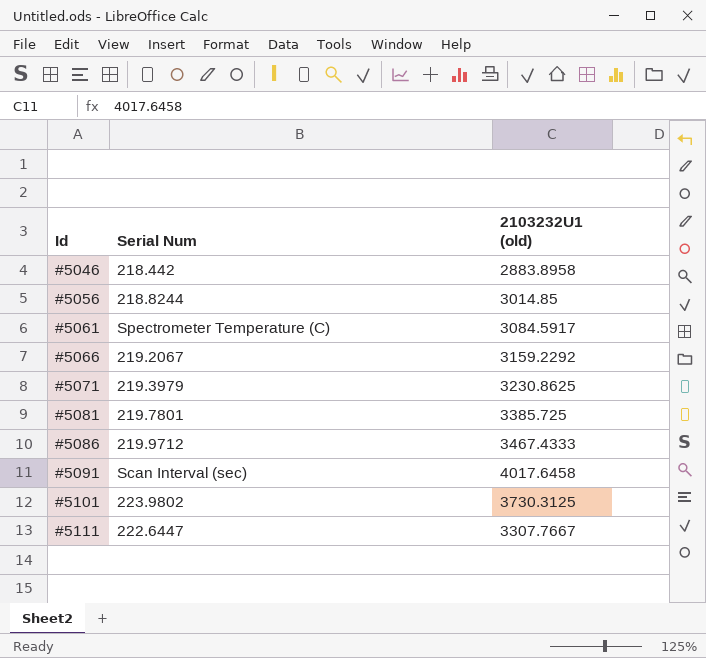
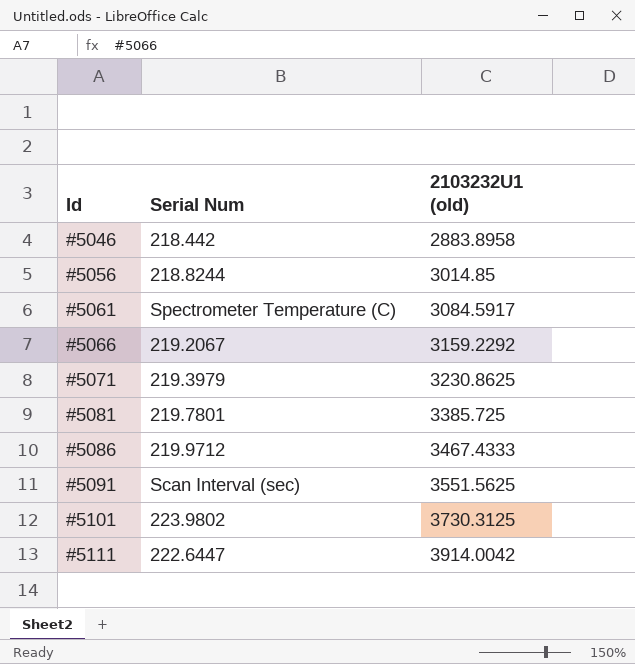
#5091 | 2103232U1 (old): 4017.6458 -> 3551.5625
#5111 | 2103232U1 (old): 3307.7667 -> 3914.0042

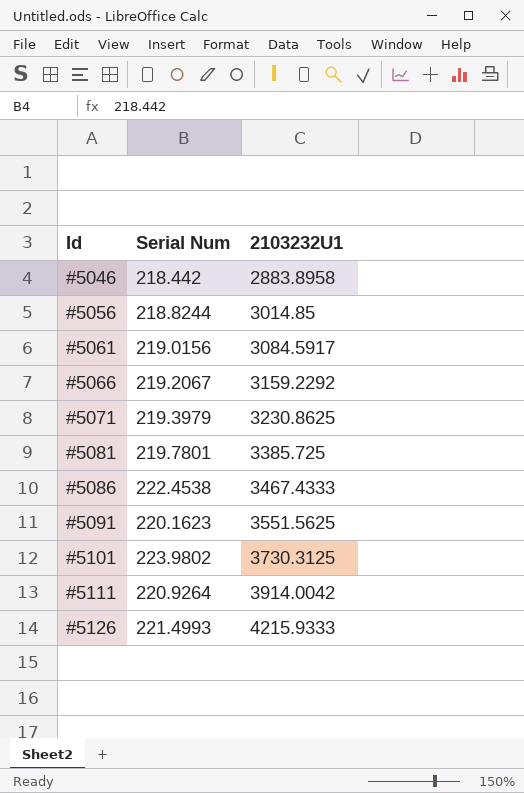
column name: 2103232U1 (old) -> 2103232U1
#5061 | Serial Num: Spectrometer Temperature (C) -> 219.0156
#5086 | Serial Num: 219.9712 -> 222.4538
#5091 | Serial Num: Scan Interval (sec) -> 220.1623
#5111 | Serial Num: 222.6447 -> 220.9264
row #5126: none -> 221.4993 | 4215.9333

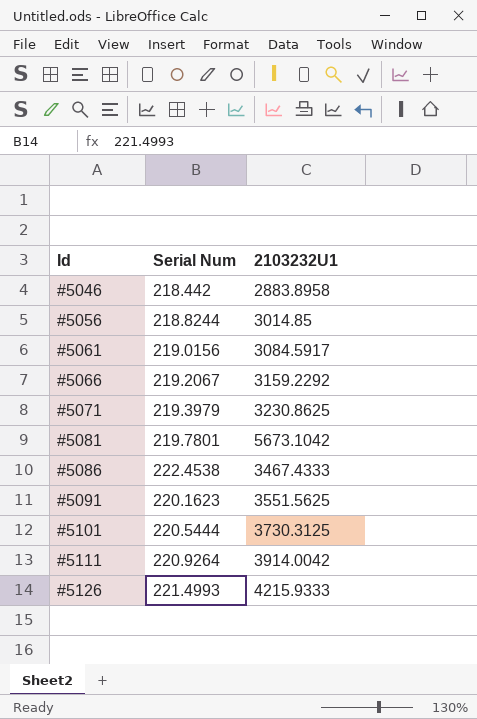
#5081 | 2103232U1: 3385.725 -> 5673.1042
#5101 | Serial Num: 223.9802 -> 220.5444

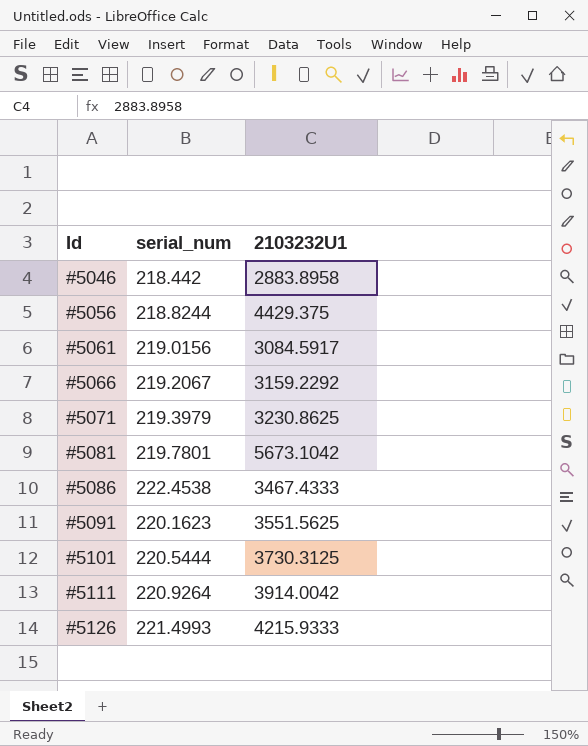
column name: Serial Num -> serial_num
#5056 | 2103232U1: 3014.85 -> 4429.375

